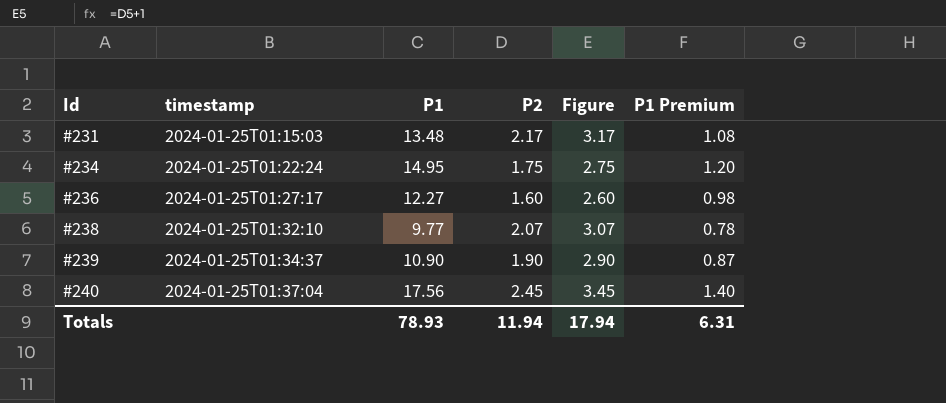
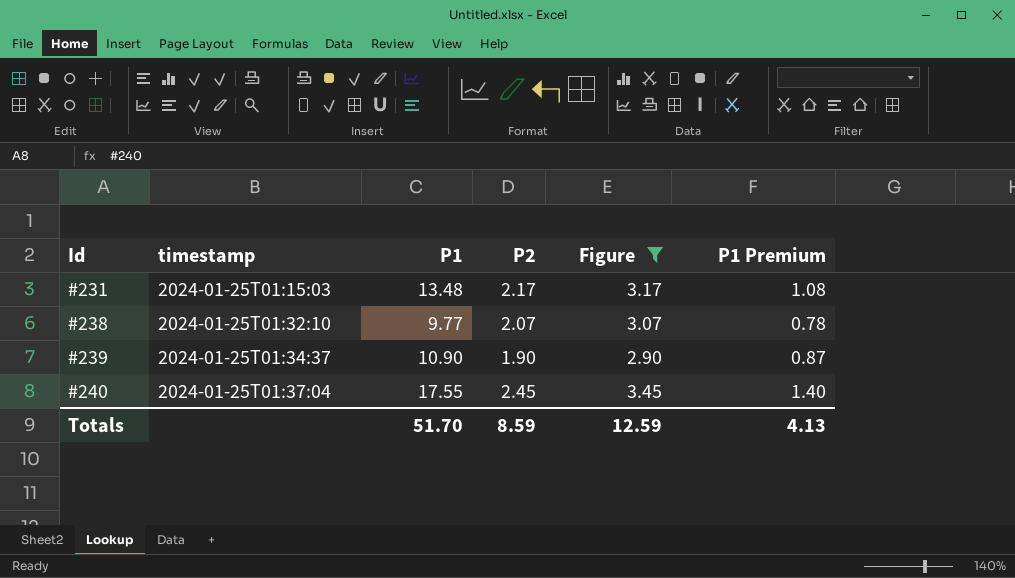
filter: none -> Figure >= 2.90
#240 | P1: 17.56 -> 17.55
Totals | P1: 78.93 -> 51.70
Totals | P2: 11.94 -> 8.59
Totals | Figure: 17.94 -> 12.59
Totals | P1 Premium: 6.31 -> 4.13

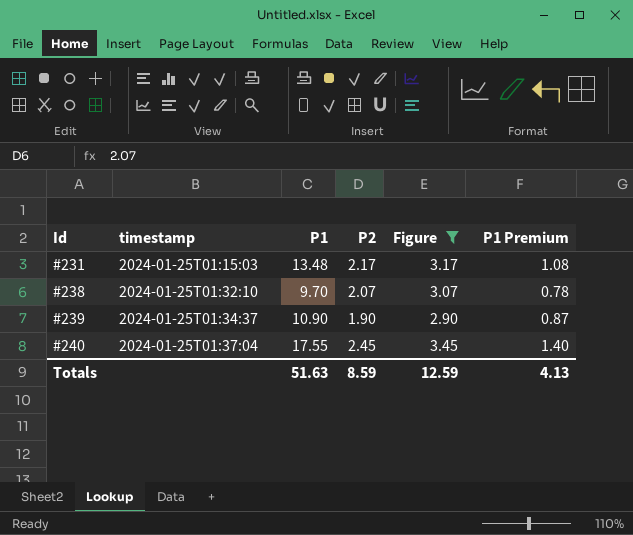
#238 | P1: 9.77 -> 9.70
Totals | P1: 51.70 -> 51.63

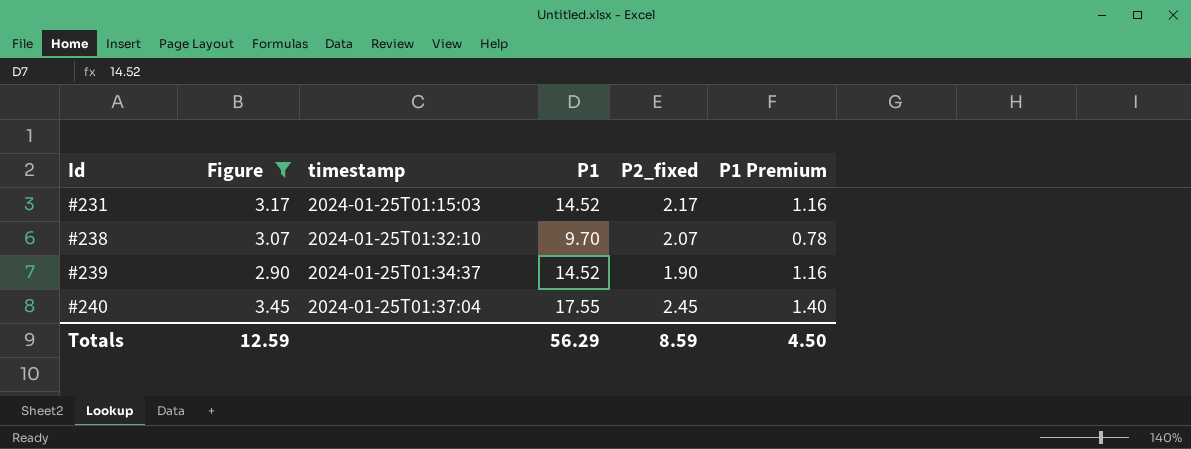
column Figure | position: 5 -> 2
column name: P2 -> P2_fixed
#231 | P1: 13.48 -> 14.52
#231 | P1 Premium: 1.08 -> 1.16
#239 | P1: 10.90 -> 14.52
#239 | P1 Premium: 0.87 -> 1.16
Totals | P1: 51.63 -> 56.29
Totals | P1 Premium: 4.13 -> 4.50

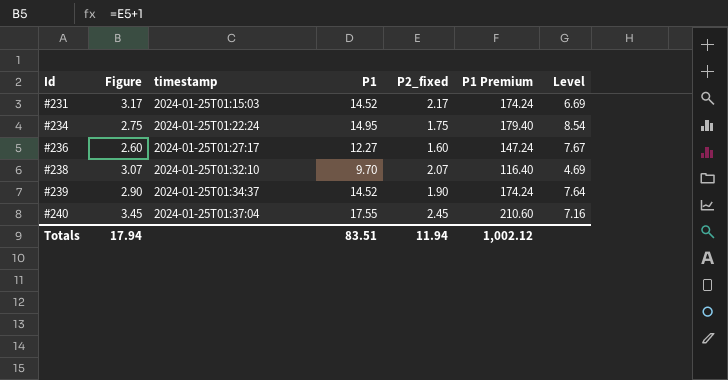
filter: Figure >= 2.90 -> none
column P1 Premium | formula: [P1] * 0.08 -> [P1] * 12
column Level | formula: none -> [P1] / [P2_fixed]
Totals | Figure: 12.59 -> 17.94
Totals | P1: 56.29 -> 83.51
Totals | P2_fixed: 8.59 -> 11.94
Totals | P1 Premium: 4.50 -> 1,002.12

